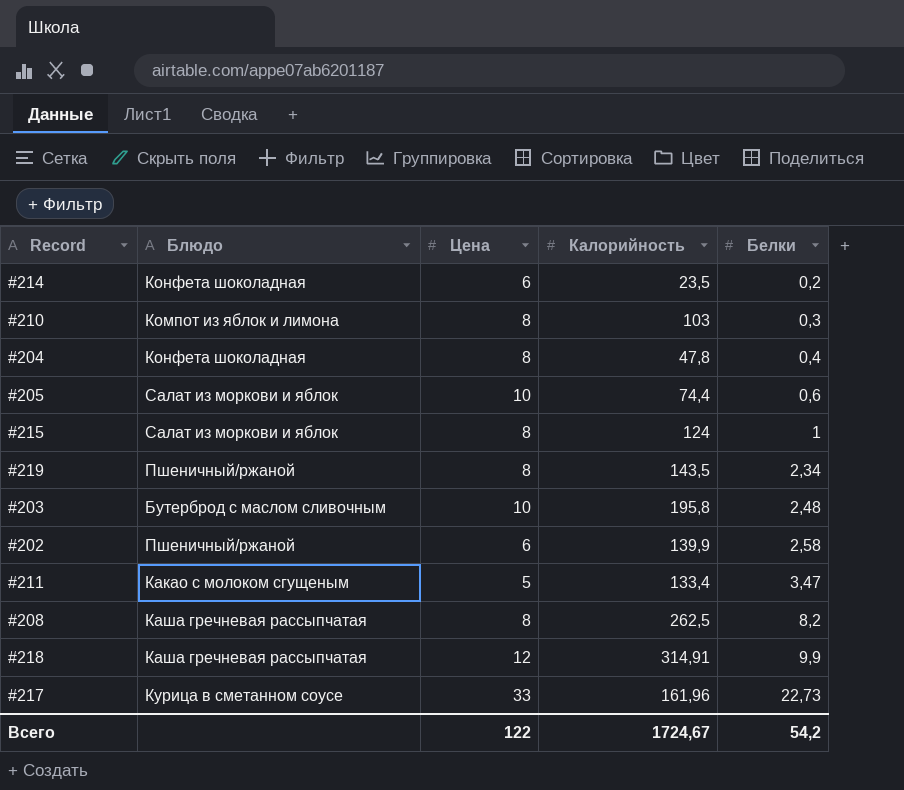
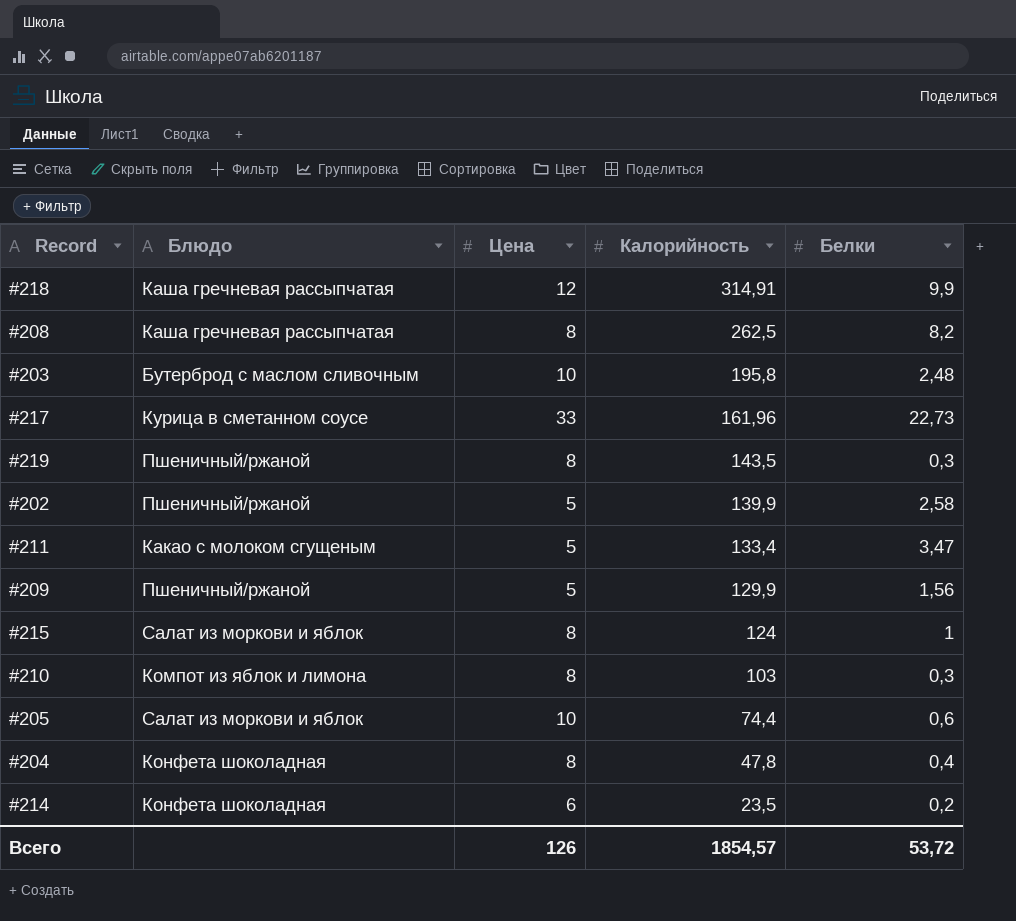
row order: Белки ascending -> Калорийность descending
#219 | Белки: 2,34 -> 0,3
#202 | Цена: 6 -> 5
row #209: none -> Пшеничный/ржаной | 5 | 129,9 | 1,56
Всего | Цена: 122 -> 126
Всего | Калорийность: 1724,67 -> 1854,57
Всего | Белки: 54,2 -> 53,72

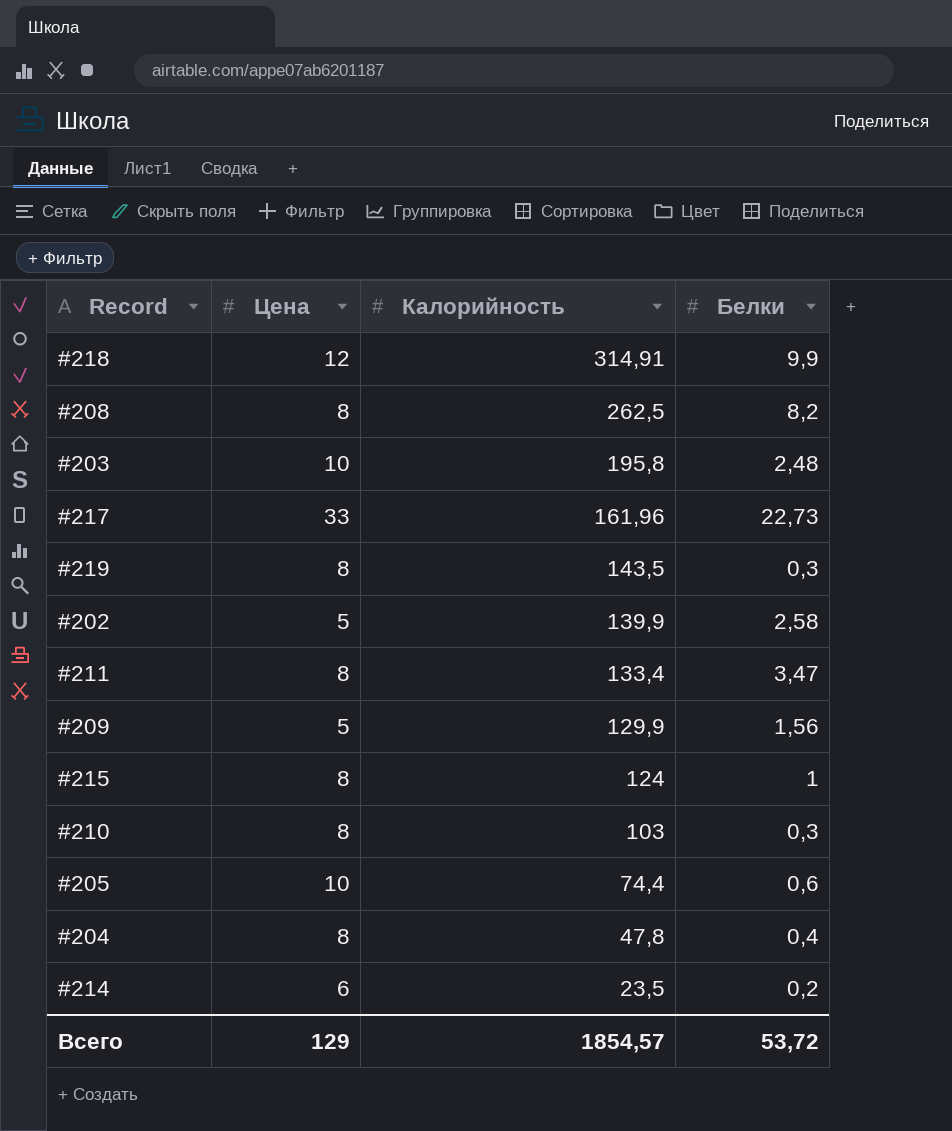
column Блюдо | position: 2 -> none
#211 | Цена: 5 -> 8
Всего | Цена: 126 -> 129

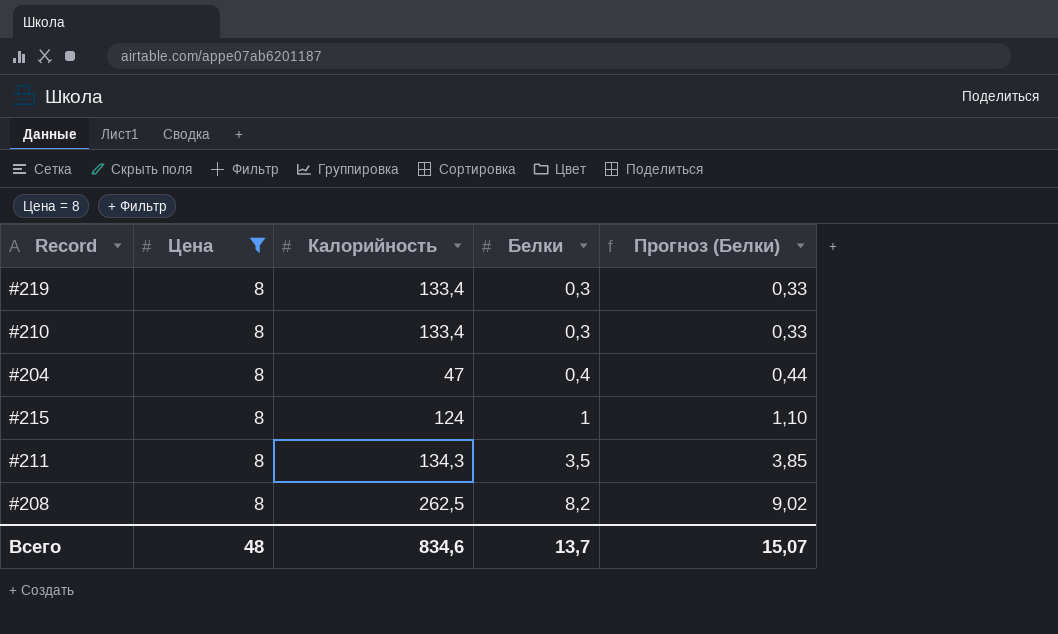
filter: none -> Цена = 8
row order: Калорийность descending -> Белки ascending
column Прогноз (Белки) | formula: none -> [Белки] * 1,1
#219 | Калорийность: 143,5 -> 133,4
#210 | Калорийность: 103 -> 133,4
#204 | Калорийность: 47,8 -> 47
#211 | Калорийность: 133,4 -> 134,3
#211 | Белки: 3,47 -> 3,5
Всего | Цена: 129 -> 48
Всего | Калорийность: 1854,57 -> 834,6
Всего | Белки: 53,72 -> 13,7

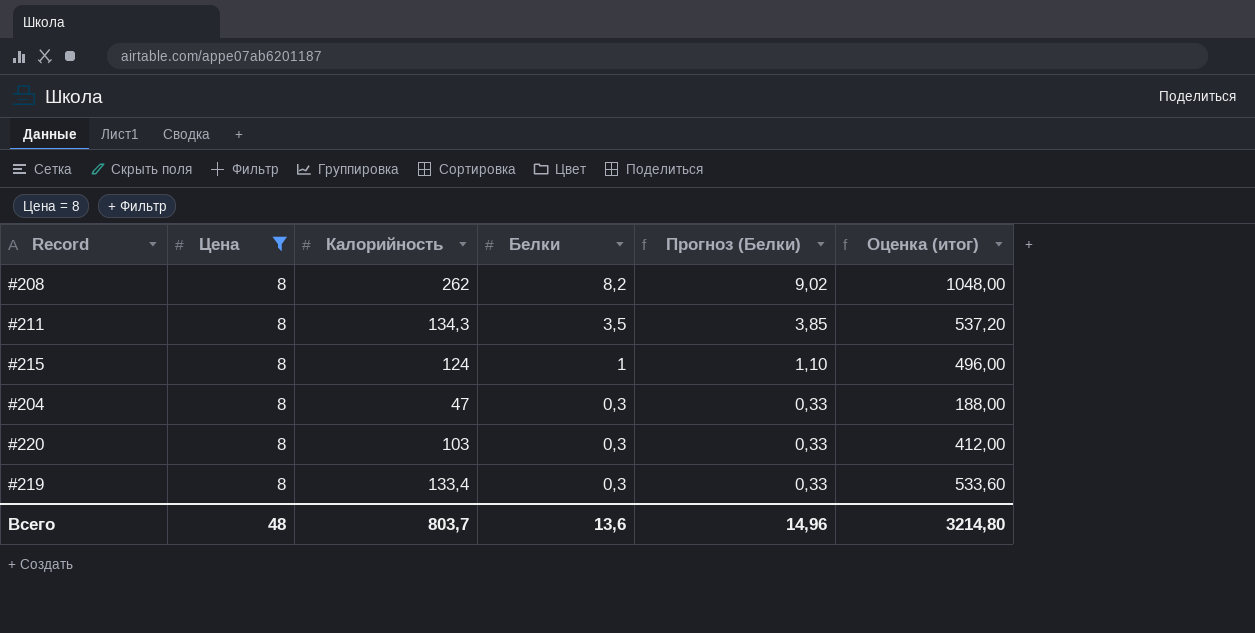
row order: Белки ascending -> Белки descending
column Оценка (итог) | formula: none -> [Калорийность] * 4
row #210: 8 | 133,4 | 0,3 | 0,33 -> none
#208 | Калорийность: 262,5 -> 262
#204 | Белки: 0,4 -> 0,3
#204 | Прогноз (Белки): 0,44 -> 0,33
row #220: none -> 8 | 103 | 0,3 | 0,33 | 412,00
Всего | Калорийность: 834,6 -> 803,7
Всего | Белки: 13,7 -> 13,6
Всего | Прогноз (Белки): 15,07 -> 14,96

